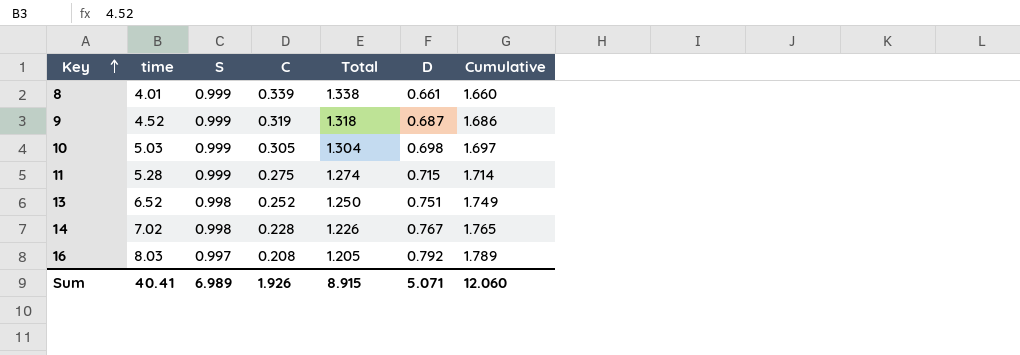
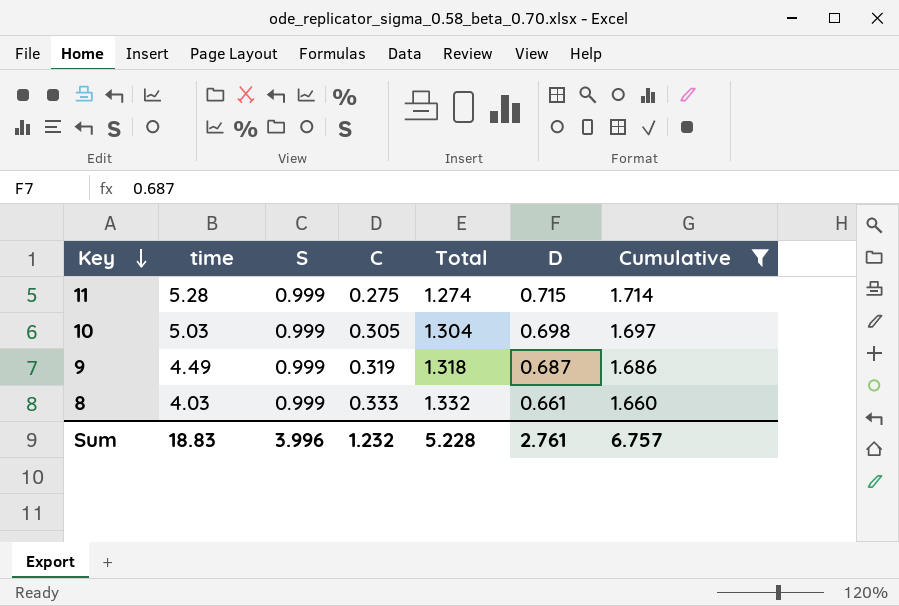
filter: none -> Cumulative <= 1.714
row order: Key ascending -> Key descending
9 | time: 4.52 -> 4.49
8 | time: 4.01 -> 4.03
8 | C: 0.339 -> 0.333
8 | Total: 1.338 -> 1.332
Sum | time: 40.41 -> 18.83
Sum | S: 6.989 -> 3.996
Sum | C: 1.926 -> 1.232
Sum | Total: 8.915 -> 5.228
Sum | D: 5.071 -> 2.761
Sum | Cumulative: 12.060 -> 6.757

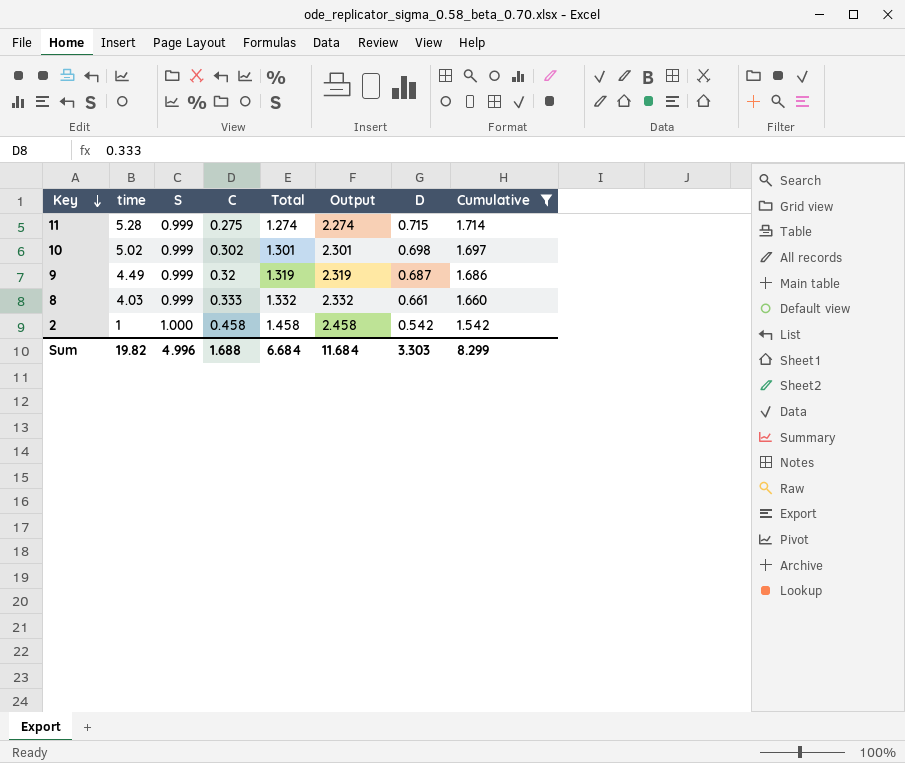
column Output | formula: none -> [Total] + 1
10 | time: 5.03 -> 5.02
10 | C: 0.305 -> 0.302
10 | Total: 1.304 -> 1.301
9 | C: 0.319 -> 0.32
9 | Total: 1.318 -> 1.319
row 2: none -> 1 | 1.000 | 0.458 | 1.458 | 2.458 | 0.542 | 1.542
Sum | time: 18.83 -> 19.82
Sum | S: 3.996 -> 4.996
Sum | C: 1.232 -> 1.688
Sum | Total: 5.228 -> 6.684
Sum | D: 2.761 -> 3.303
Sum | Cumulative: 6.757 -> 8.299

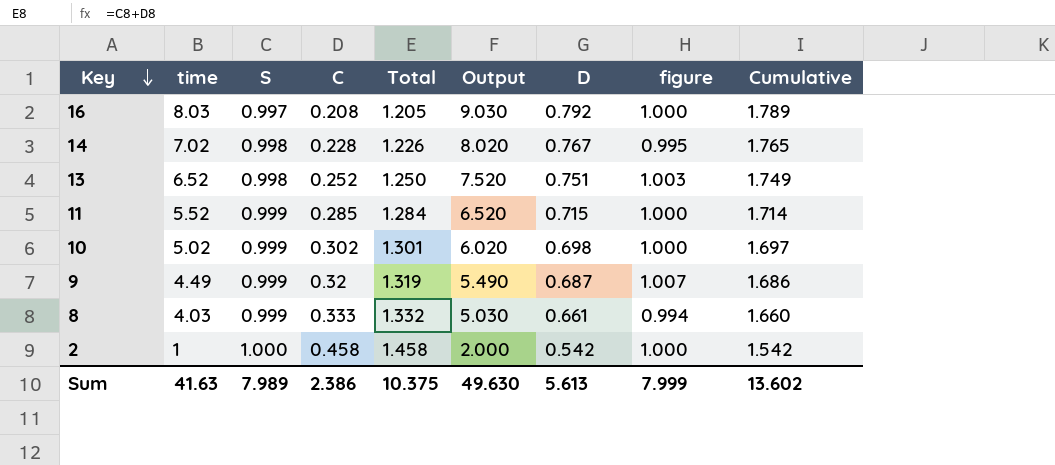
filter: Cumulative <= 1.714 -> none
column Output | formula: [Total] + 1 -> [time] + 1
column figure | formula: none -> [C] + [D]
11 | time: 5.28 -> 5.52
11 | C: 0.275 -> 0.285
11 | Total: 1.274 -> 1.284
Sum | time: 19.82 -> 41.63
Sum | S: 4.996 -> 7.989
Sum | C: 1.688 -> 2.386
Sum | Total: 6.684 -> 10.375
Sum | Output: 11.684 -> 49.630
Sum | D: 3.303 -> 5.613
Sum | Cumulative: 8.299 -> 13.602

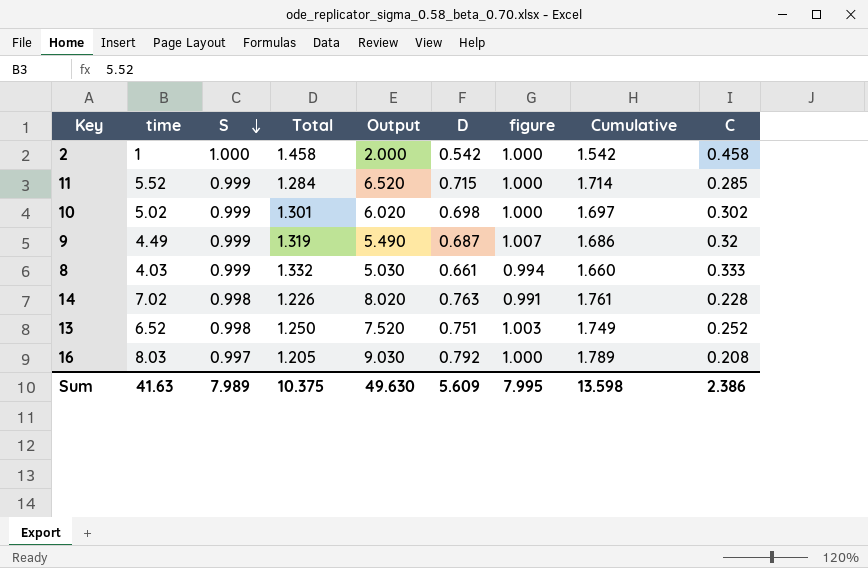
row order: Key descending -> S descending
column C | position: 4 -> 9
14 | D: 0.767 -> 0.763
14 | figure: 0.995 -> 0.991
14 | Cumulative: 1.765 -> 1.761
Sum | D: 5.613 -> 5.609
Sum | figure: 7.999 -> 7.995
Sum | Cumulative: 13.602 -> 13.598

